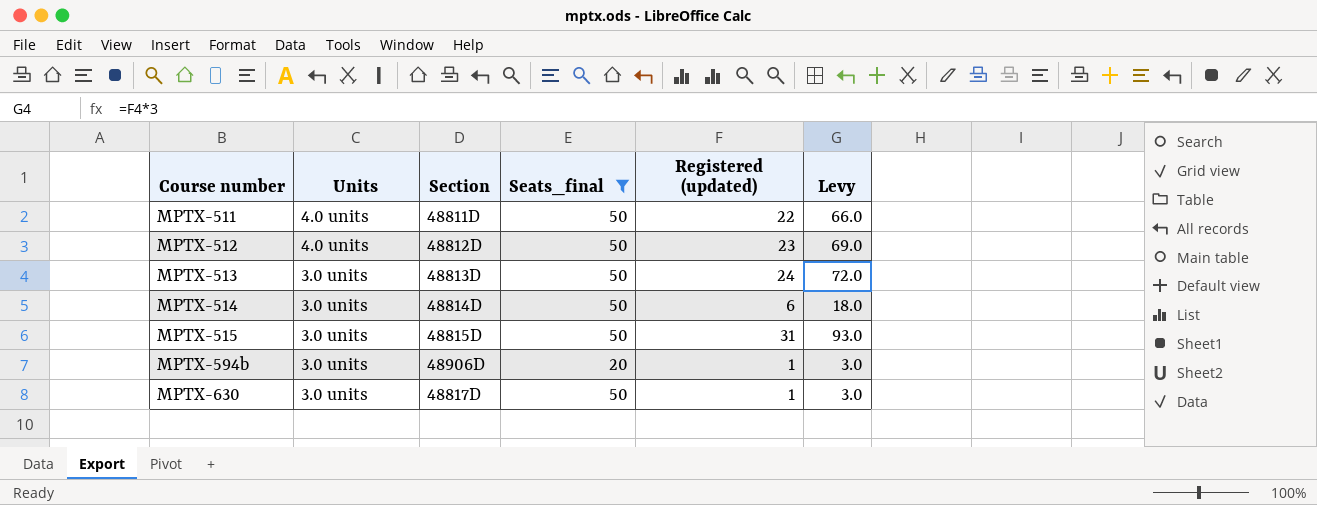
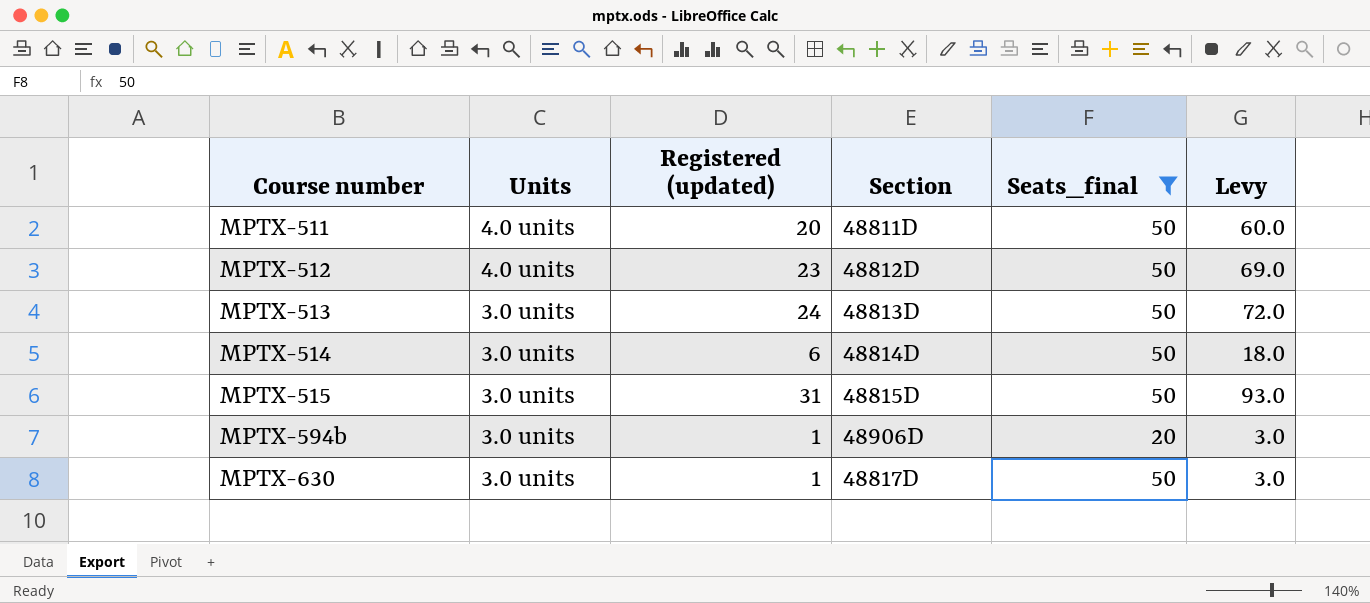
column Registered (updated) | position: 5 -> 3
MPTX-511 | Registered (updated): 22 -> 20
MPTX-511 | Levy: 66.0 -> 60.0

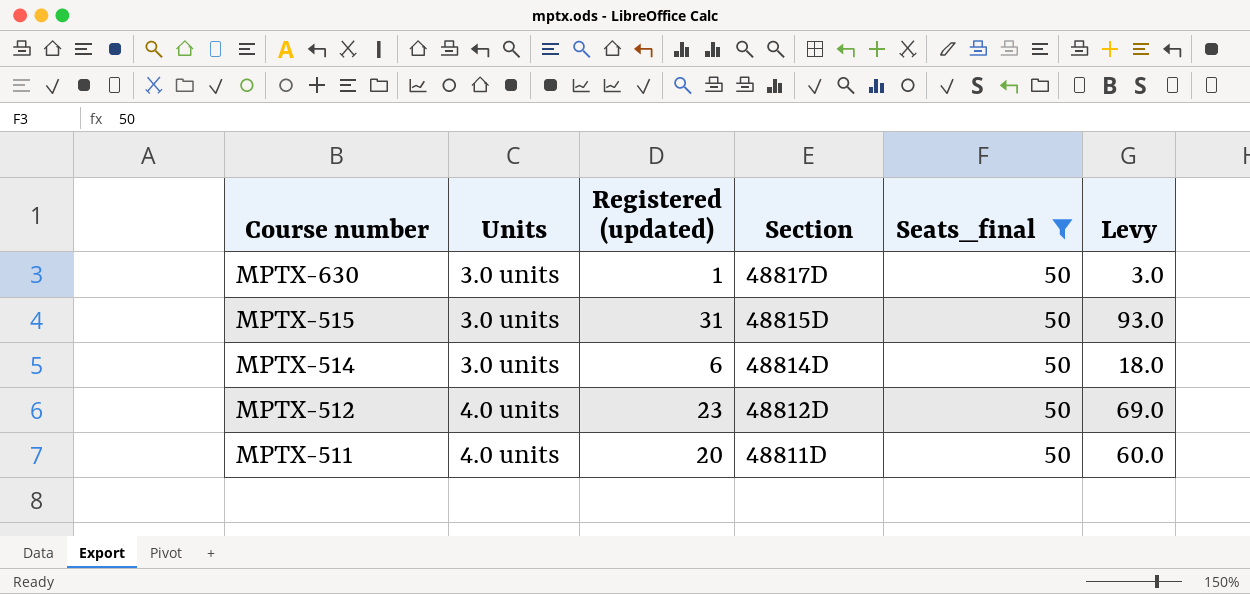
row order: Course number ascending -> Course number descending
row MPTX-513: 3.0 units | 24 | 48813D | 50 | 72.0 -> none
row MPTX-594b: 3.0 units | 1 | 48906D | 20 | 3.0 -> none

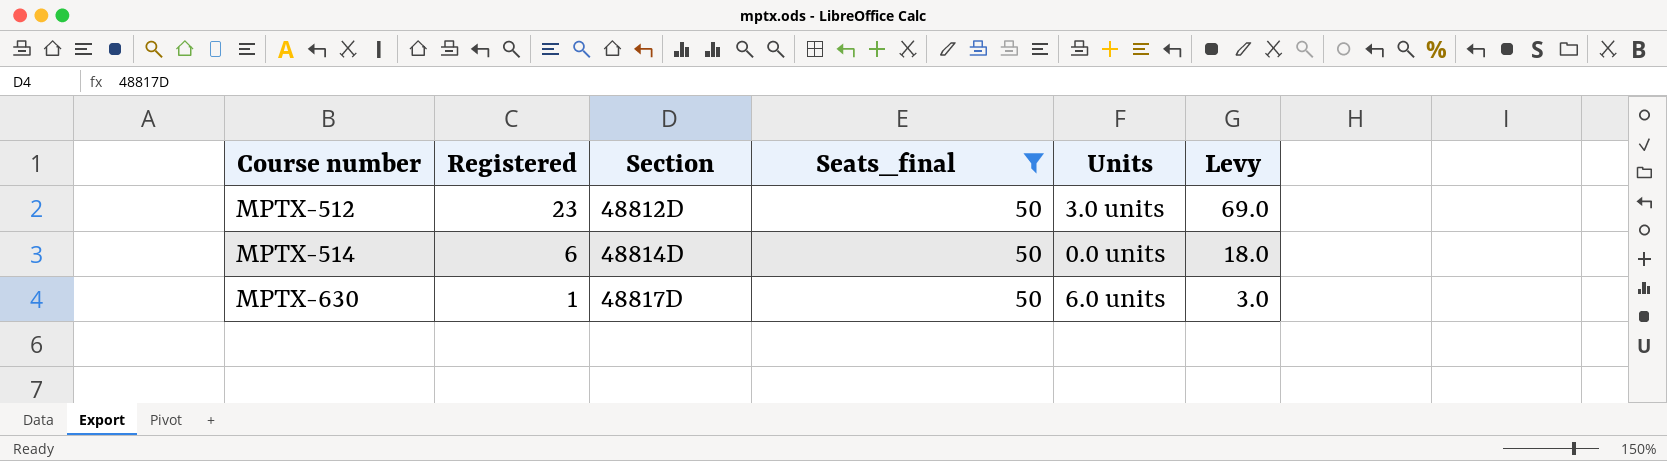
row order: Course number descending -> Course number ascending
column name: Registered (updated) -> Registered
column Units | position: 2 -> 5
row MPTX-515: 3.0 units | 31 | 48815D | 50 | 93.0 -> none
row MPTX-511: 4.0 units | 20 | 48811D | 50 | 60.0 -> none
MPTX-512 | Units: 4.0 units -> 3.0 units
MPTX-514 | Units: 3.0 units -> 0.0 units
MPTX-630 | Units: 3.0 units -> 6.0 units

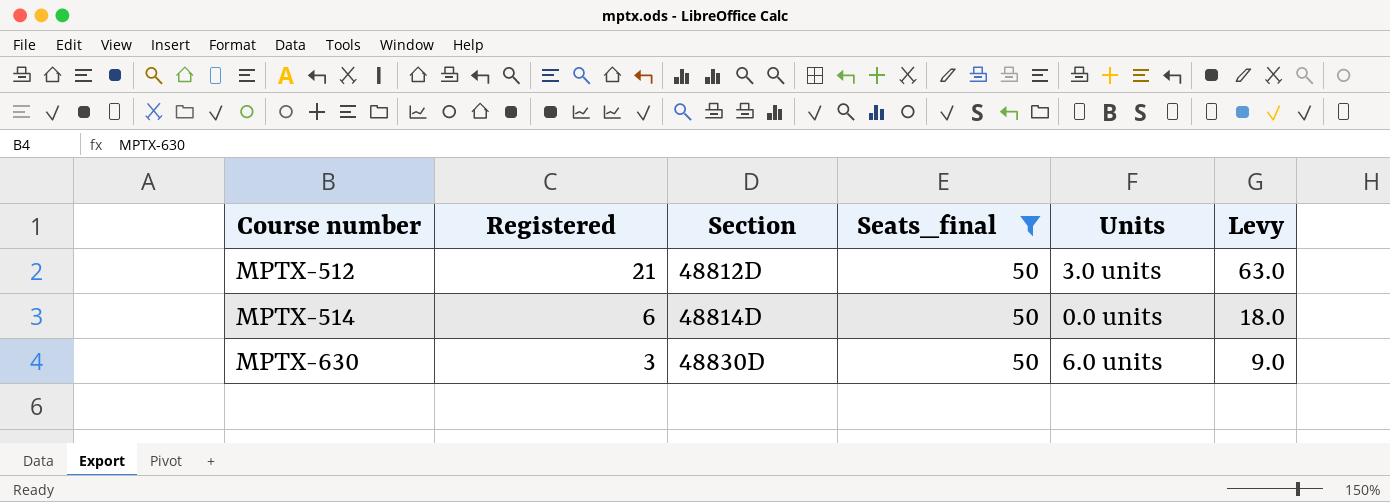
MPTX-512 | Registered: 23 -> 21
MPTX-512 | Levy: 69.0 -> 63.0
MPTX-630 | Registered: 1 -> 3
MPTX-630 | Section: 48817D -> 48830D
MPTX-630 | Levy: 3.0 -> 9.0

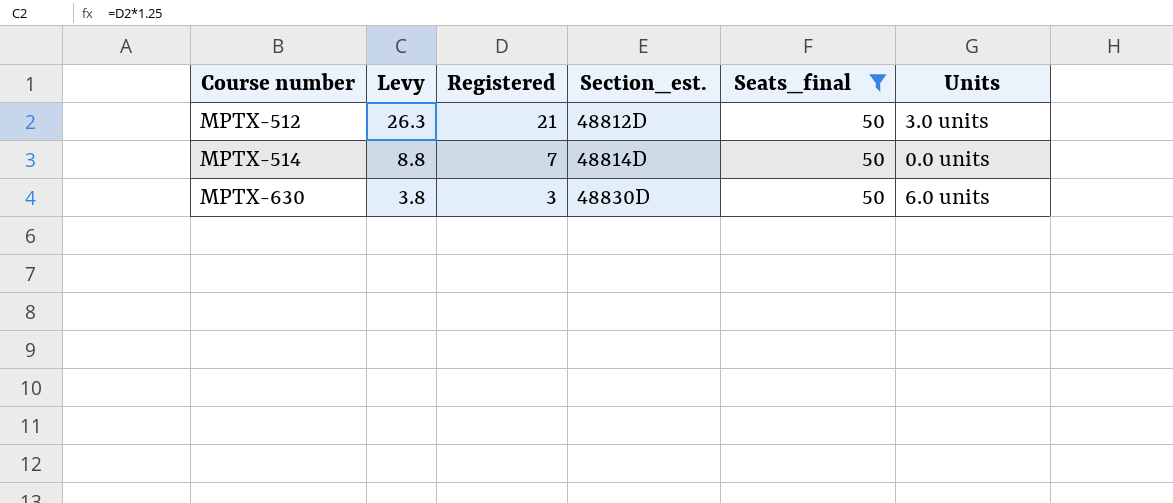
column Levy | formula: [Registered] * 3 -> [Registered] * 1.25
column Levy | position: 6 -> 2
column name: Section -> Section_est.
MPTX-514 | Registered: 6 -> 7

